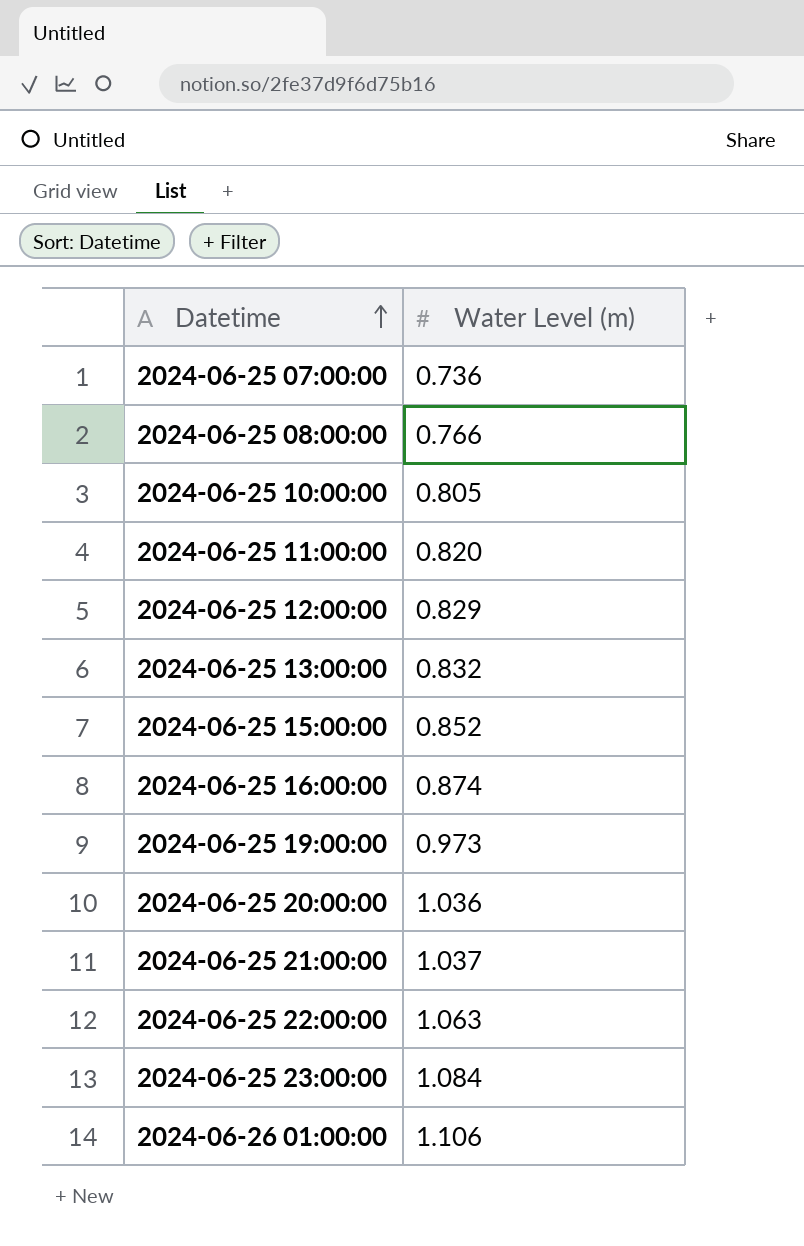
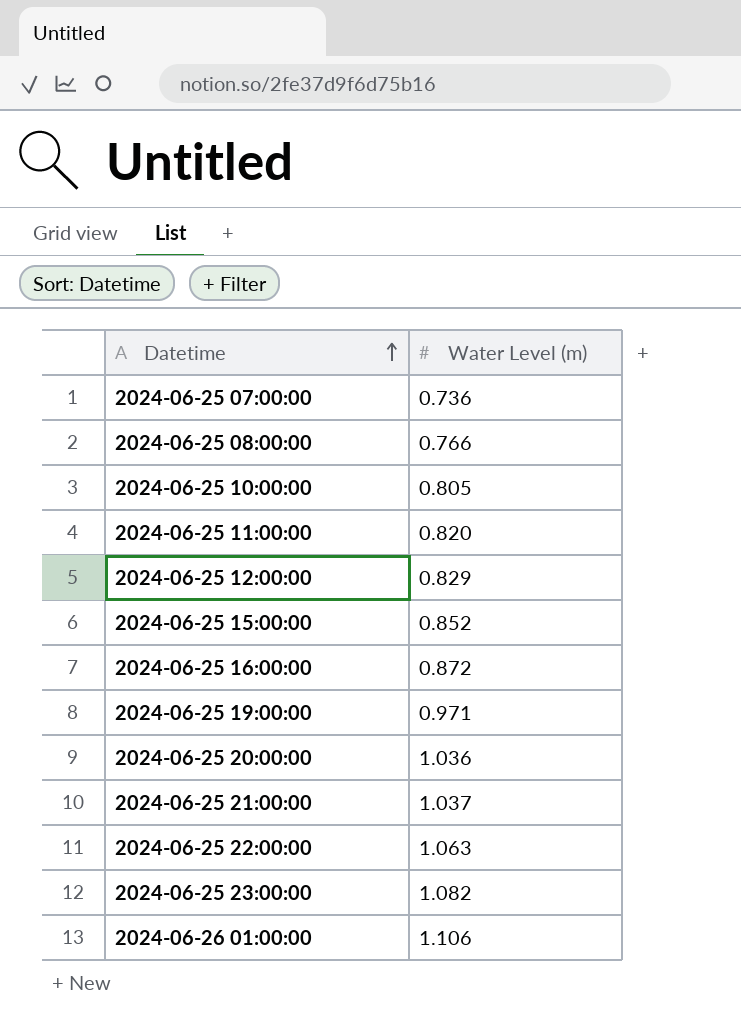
row 2024-06-25 13:00:00: 0.832 -> none
2024-06-25 16:00:00 | Water Level (m): 0.874 -> 0.872
2024-06-25 19:00:00 | Water Level (m): 0.973 -> 0.971
2024-06-25 23:00:00 | Water Level (m): 1.084 -> 1.082

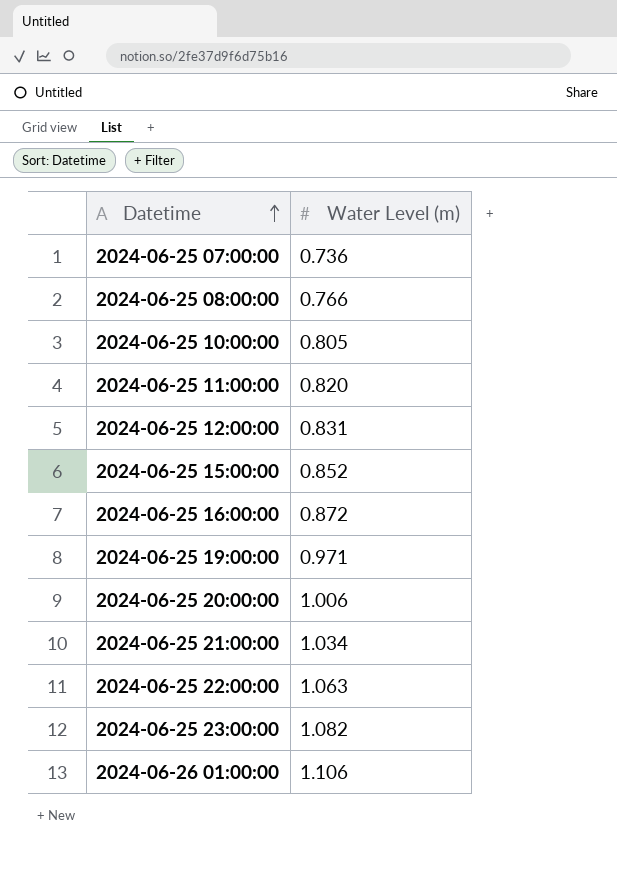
2024-06-25 12:00:00 | Water Level (m): 0.829 -> 0.831
2024-06-25 20:00:00 | Water Level (m): 1.036 -> 1.006
2024-06-25 21:00:00 | Water Level (m): 1.037 -> 1.034

